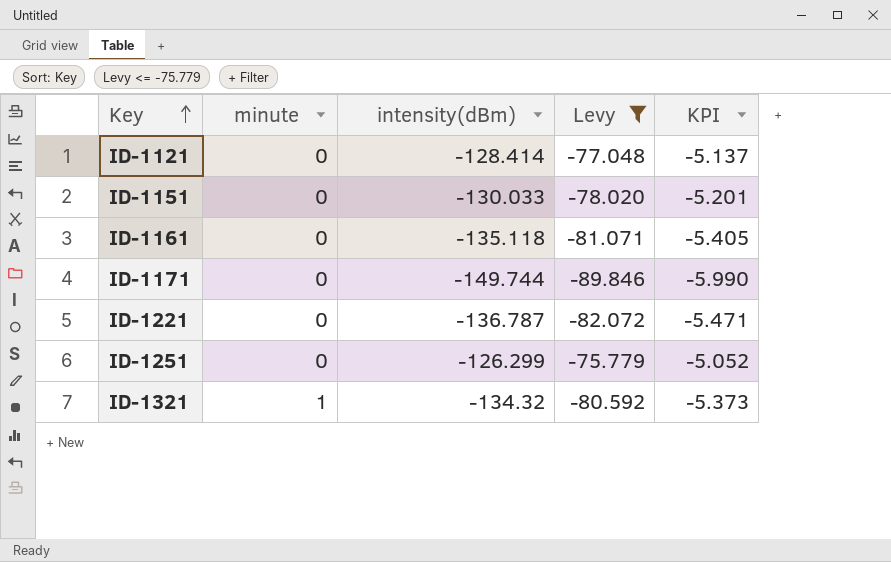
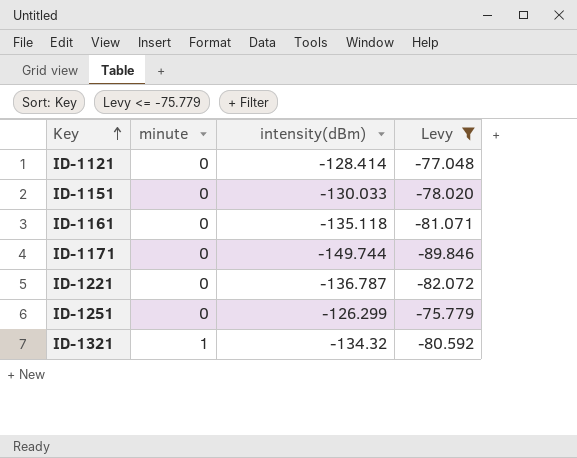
column KPI | formula: [intensity(dBm)] * 0.04 -> none

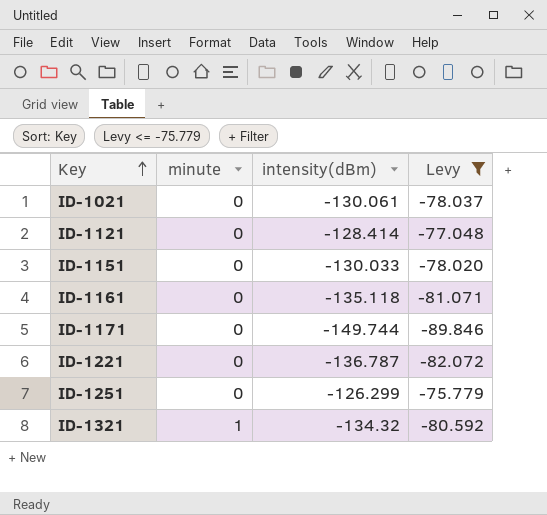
row ID-1021: none -> 0 | -130.061 | -78.037

